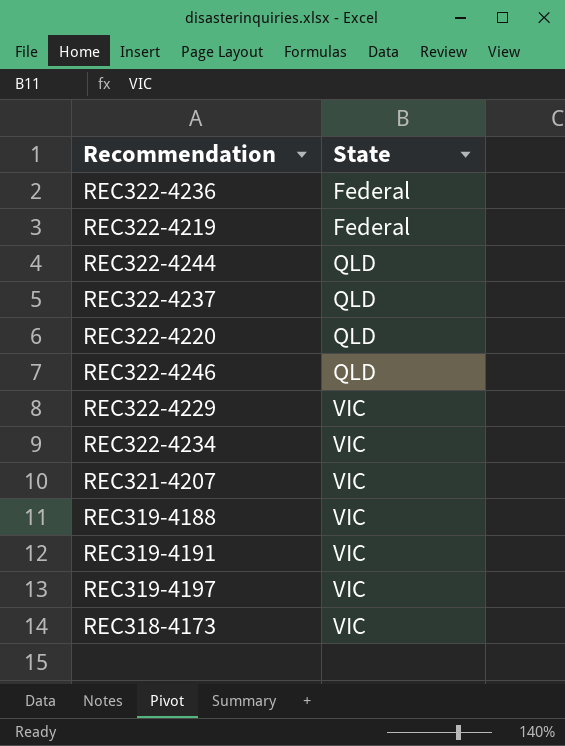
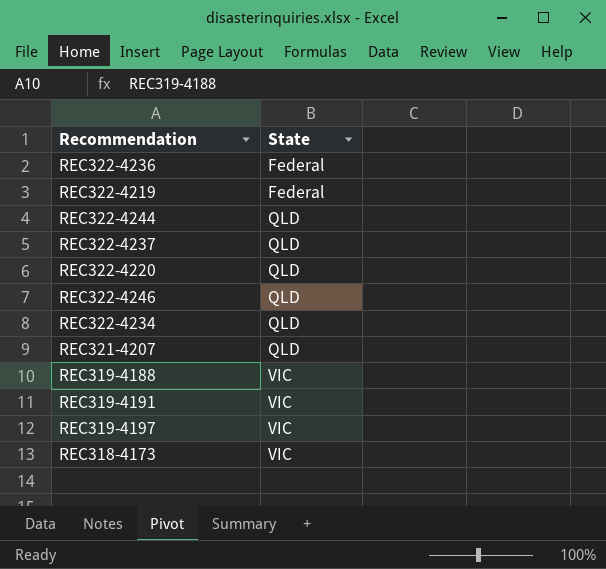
row REC322-4229: VIC -> none
REC322-4234 | State: VIC -> QLD
REC321-4207 | State: VIC -> QLD

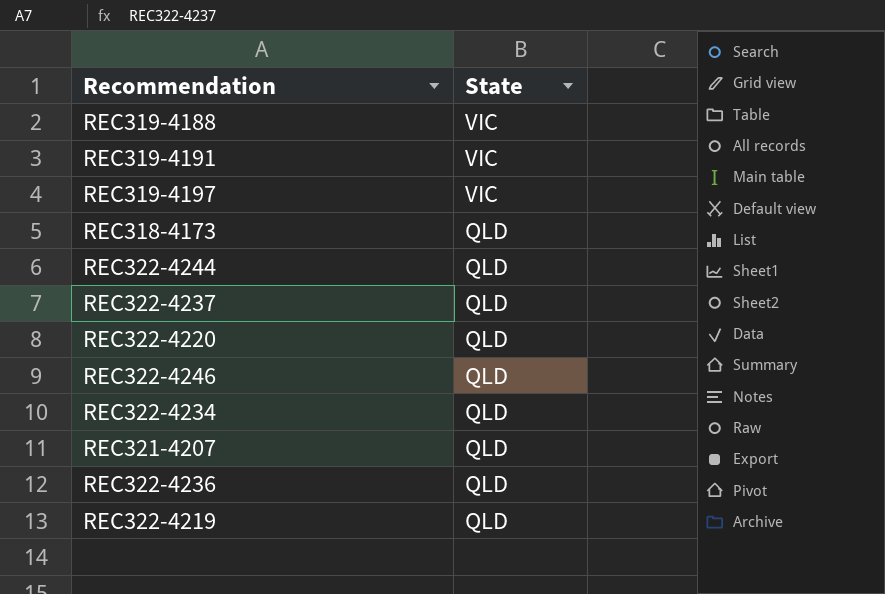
row order: State ascending -> State descending
REC318-4173 | State: VIC -> QLD
REC322-4236 | State: Federal -> QLD
REC322-4219 | State: Federal -> QLD

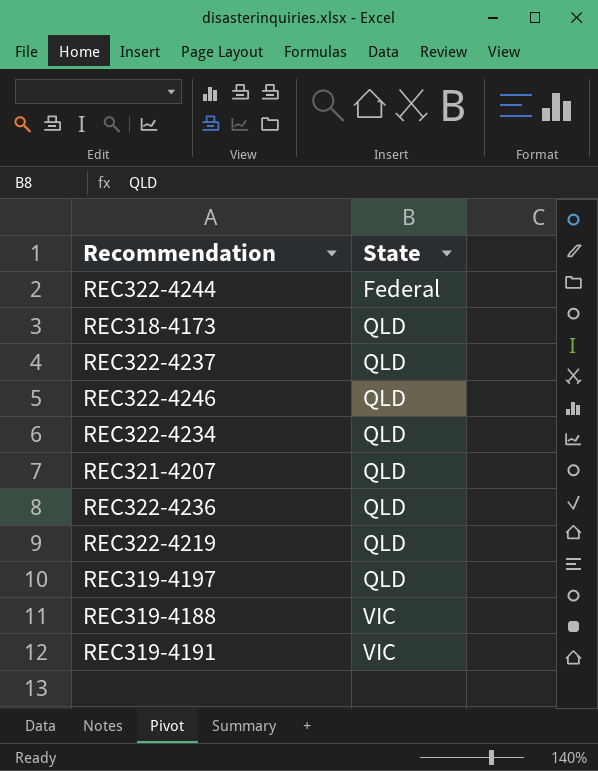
row order: State descending -> State ascending
row REC322-4220: QLD -> none
REC322-4244 | State: QLD -> Federal
REC319-4197 | State: VIC -> QLD

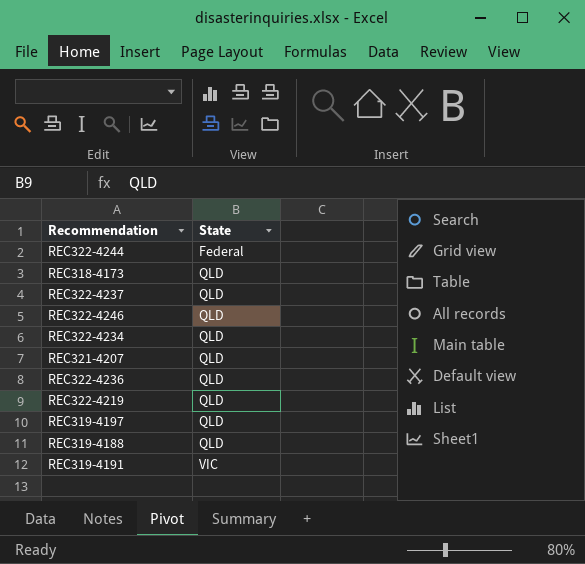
REC319-4188 | State: VIC -> QLD

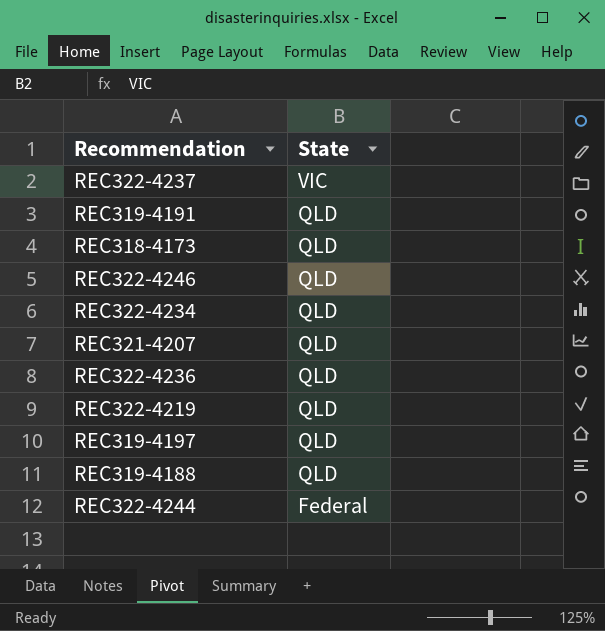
row order: State ascending -> State descending
REC322-4237 | State: QLD -> VIC
REC319-4191 | State: VIC -> QLD

